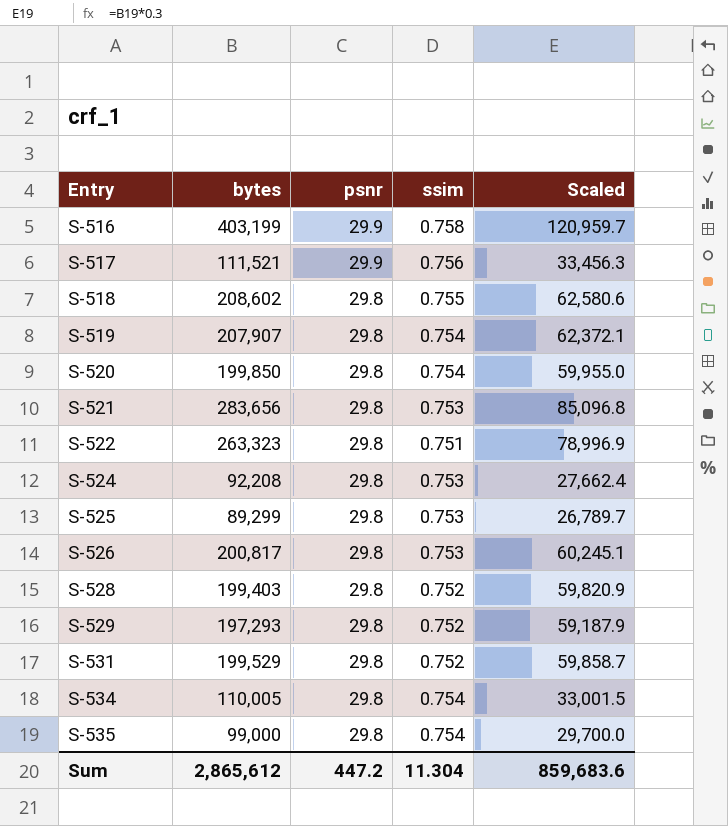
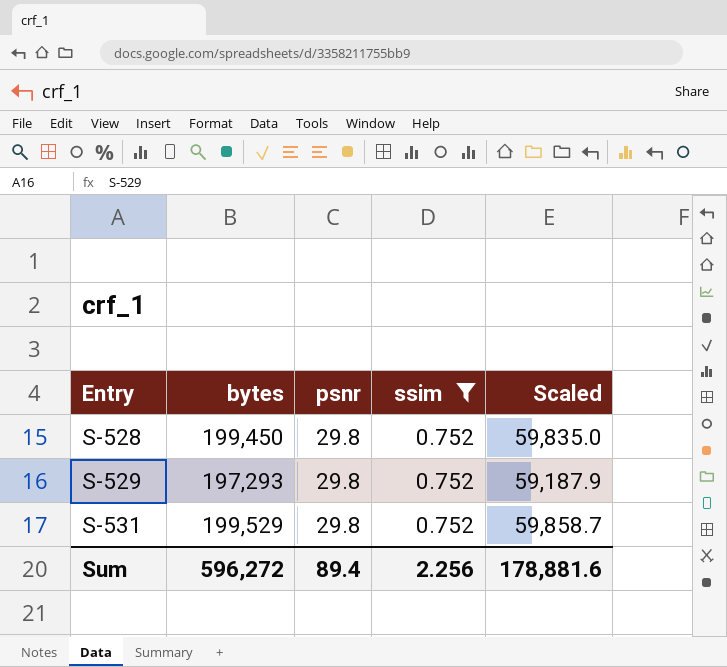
filter: none -> ssim = 0.752
S-528 | bytes: 199,403 -> 199,450
S-528 | Scaled: 59,820.9 -> 59,835.0
Sum | bytes: 2,865,612 -> 596,272
Sum | psnr: 447.2 -> 89.4
Sum | ssim: 11.304 -> 2.256
Sum | Scaled: 859,683.6 -> 178,881.6

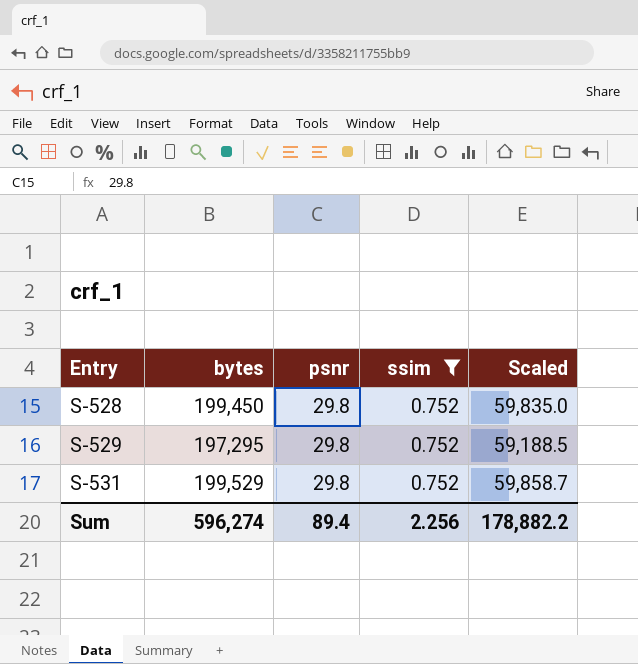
S-529 | bytes: 197,293 -> 197,295
S-529 | Scaled: 59,187.9 -> 59,188.5
Sum | bytes: 596,272 -> 596,274
Sum | Scaled: 178,881.6 -> 178,882.2

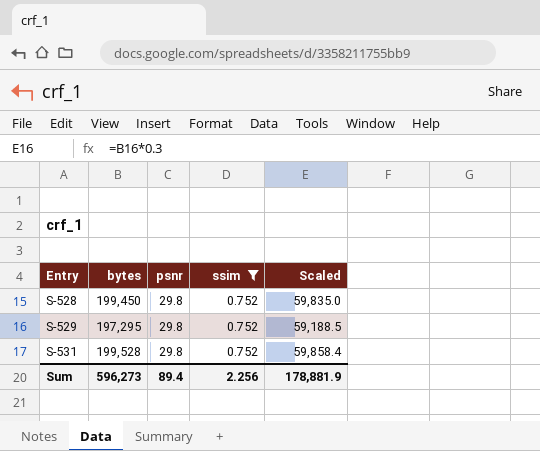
S-531 | bytes: 199,529 -> 199,528
S-531 | Scaled: 59,858.7 -> 59,858.4
Sum | bytes: 596,274 -> 596,273
Sum | Scaled: 178,882.2 -> 178,881.9

